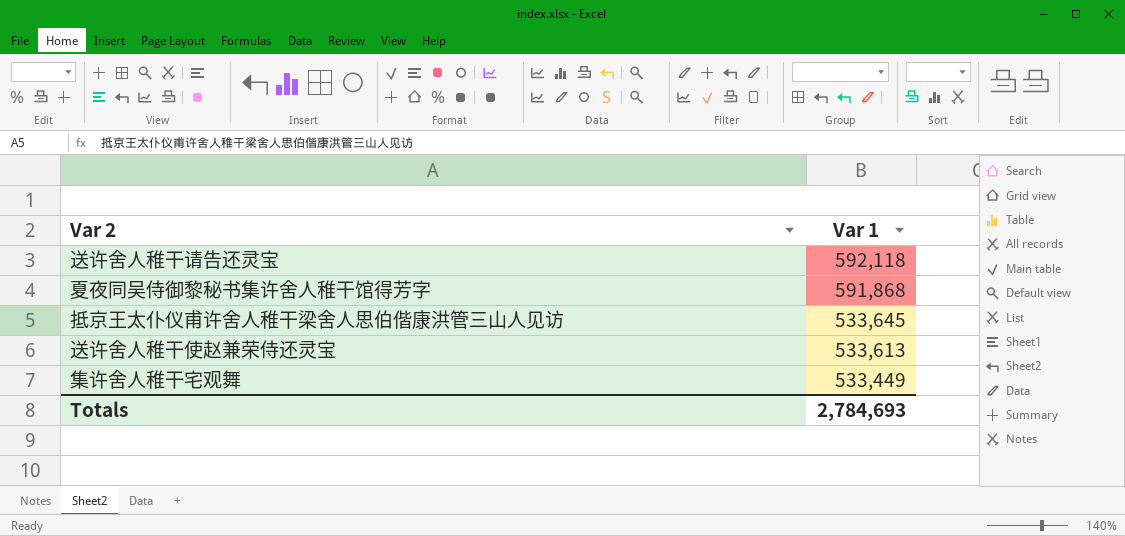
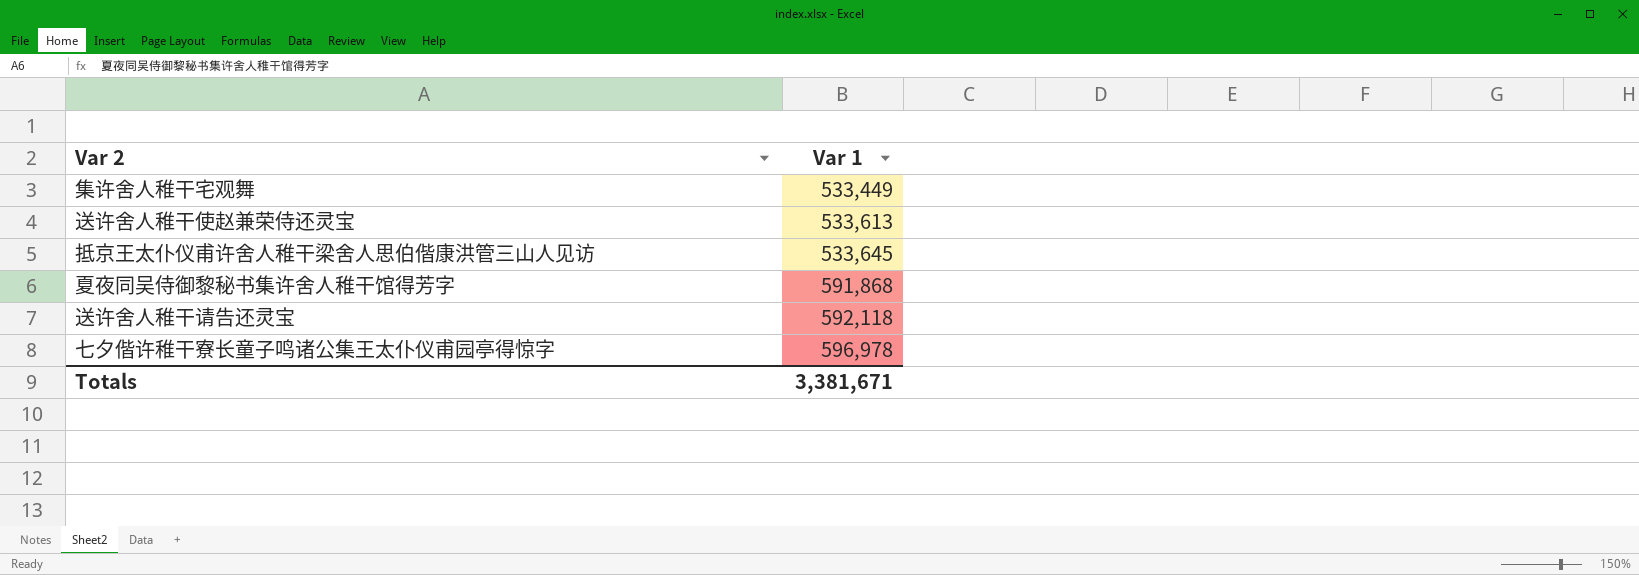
row order: Var 1 descending -> Var 1 ascending
row 七夕偕许稚干寮长童子鸣诸公集王太仆仪甫园亭得惊字: none -> 596,978
Totals | Var 1: 2,784,693 -> 3,381,671

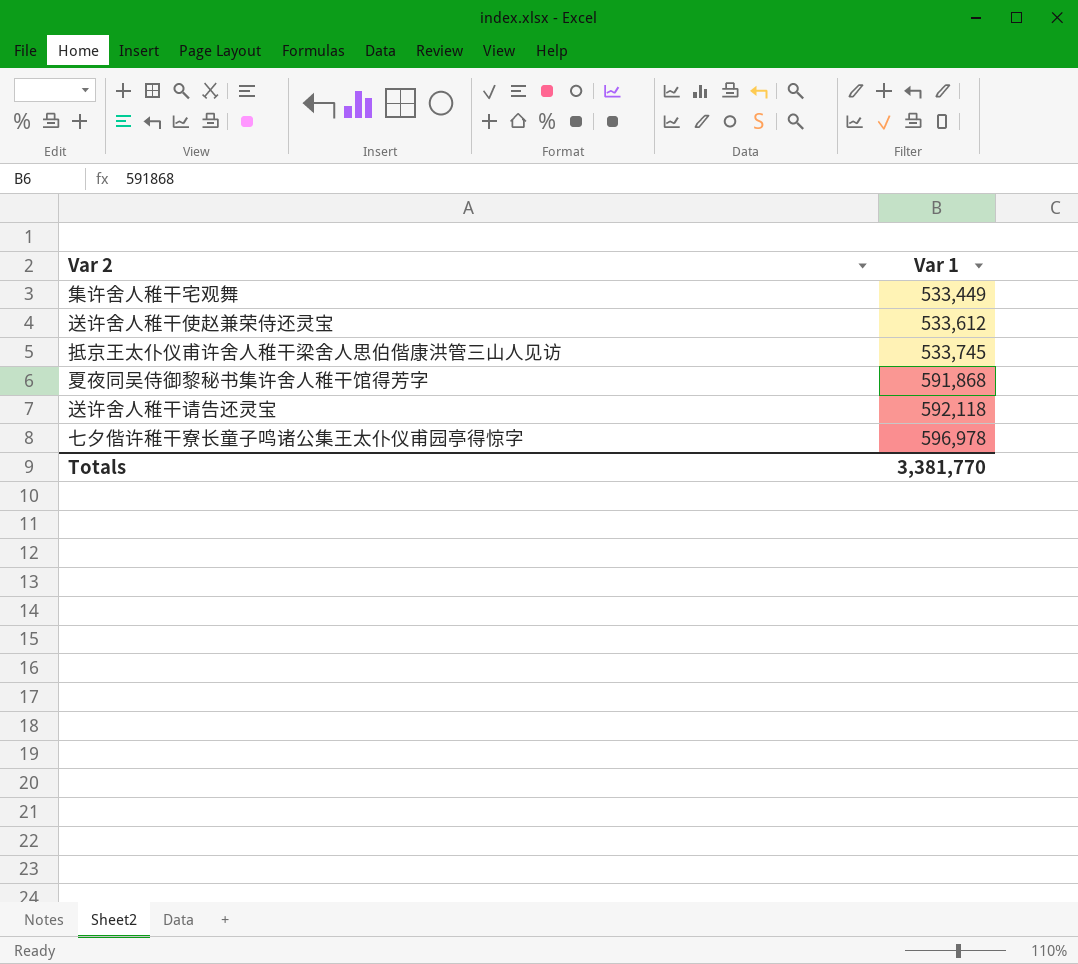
送许舍人稚干使赵兼荣侍还灵宝 | Var 1: 533,613 -> 533,612
抵京王太仆仪甫许舍人稚干梁舍人思伯偕康洪管三山人见访 | Var 1: 533,645 -> 533,745
Totals | Var 1: 3,381,671 -> 3,381,770

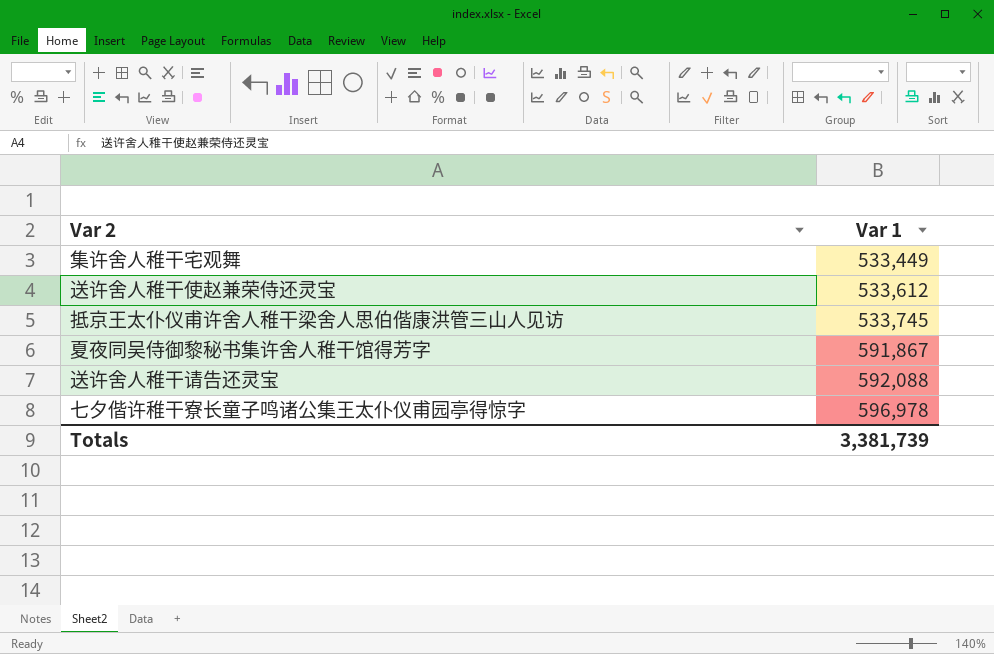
夏夜同吴侍御黎秘书集许舍人稚干馆得芳字 | Var 1: 591,868 -> 591,867
送许舍人稚干请告还灵宝 | Var 1: 592,118 -> 592,088
Totals | Var 1: 3,381,770 -> 3,381,739

